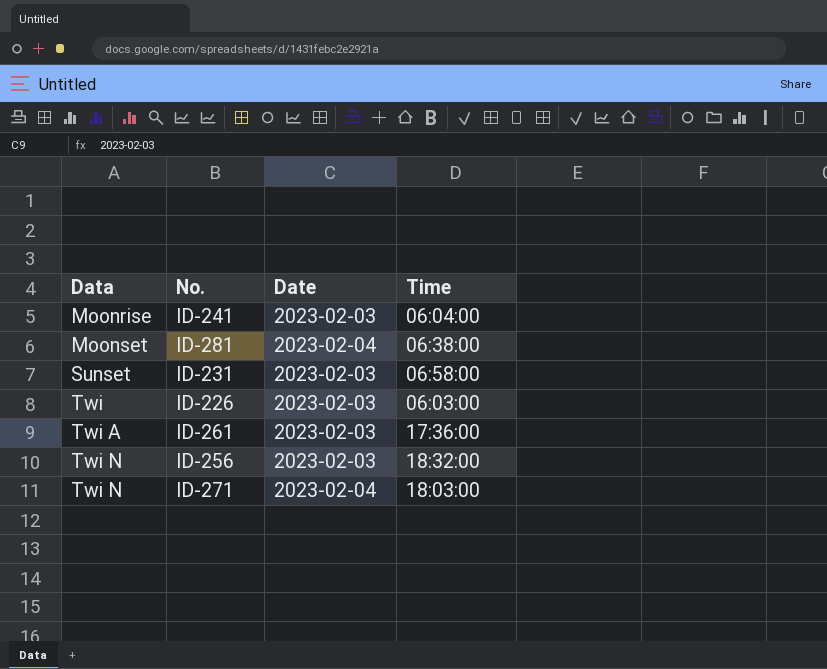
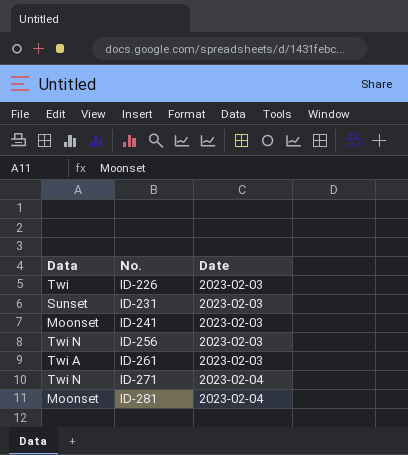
row order: Data ascending -> No. ascending
column Time | position: 4 -> none
ID-241 | Data: Moonrise -> Moonset

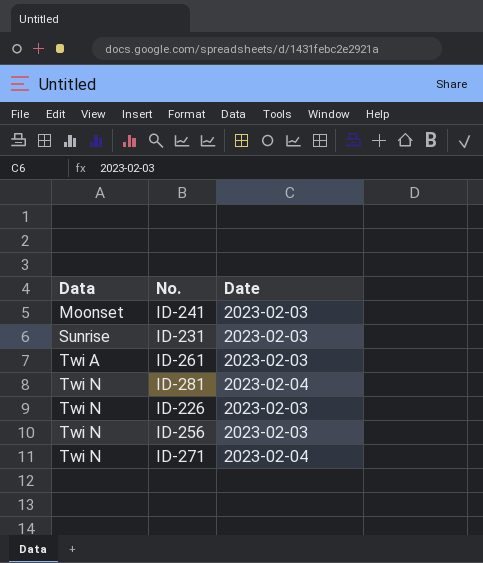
row order: No. ascending -> Data ascending
ID-231 | Data: Sunset -> Sunrise
ID-281 | Data: Moonset -> Twi N
ID-226 | Data: Twi -> Twi N

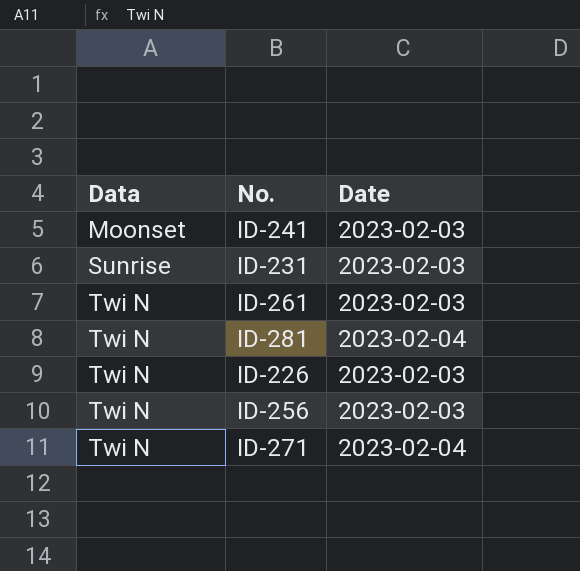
ID-261 | Data: Twi A -> Twi N

